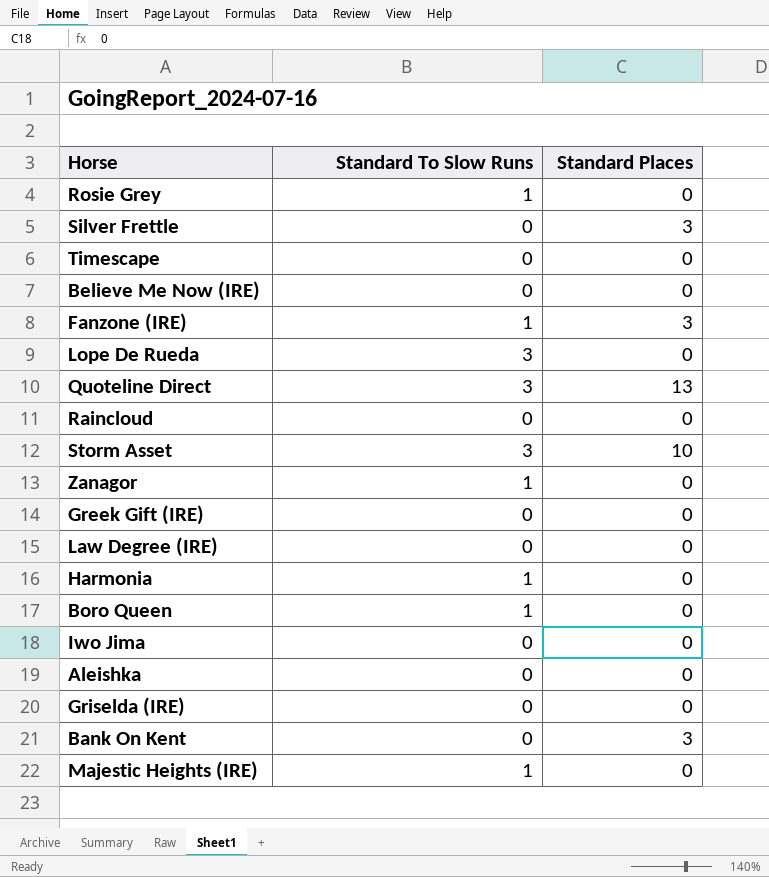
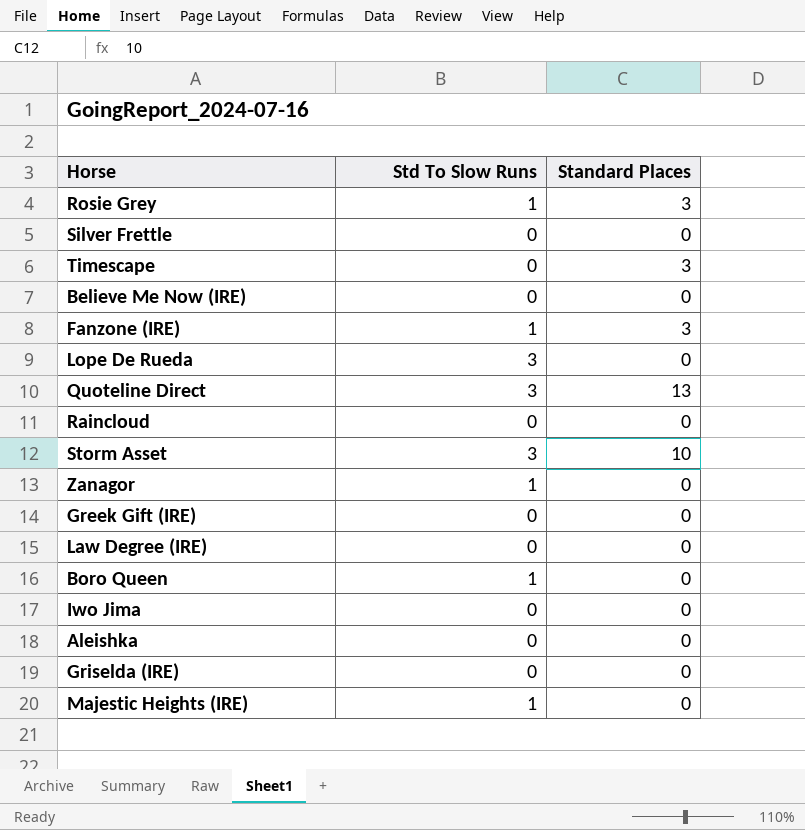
column name: Standard To Slow Runs -> Std To Slow Runs
row Harmonia: 1 | 0 -> none
row Bank On Kent: 0 | 3 -> none
Rosie Grey | Standard Places: 0 -> 3
Silver Frettle | Standard Places: 3 -> 0
Timescape | Standard Places: 0 -> 3

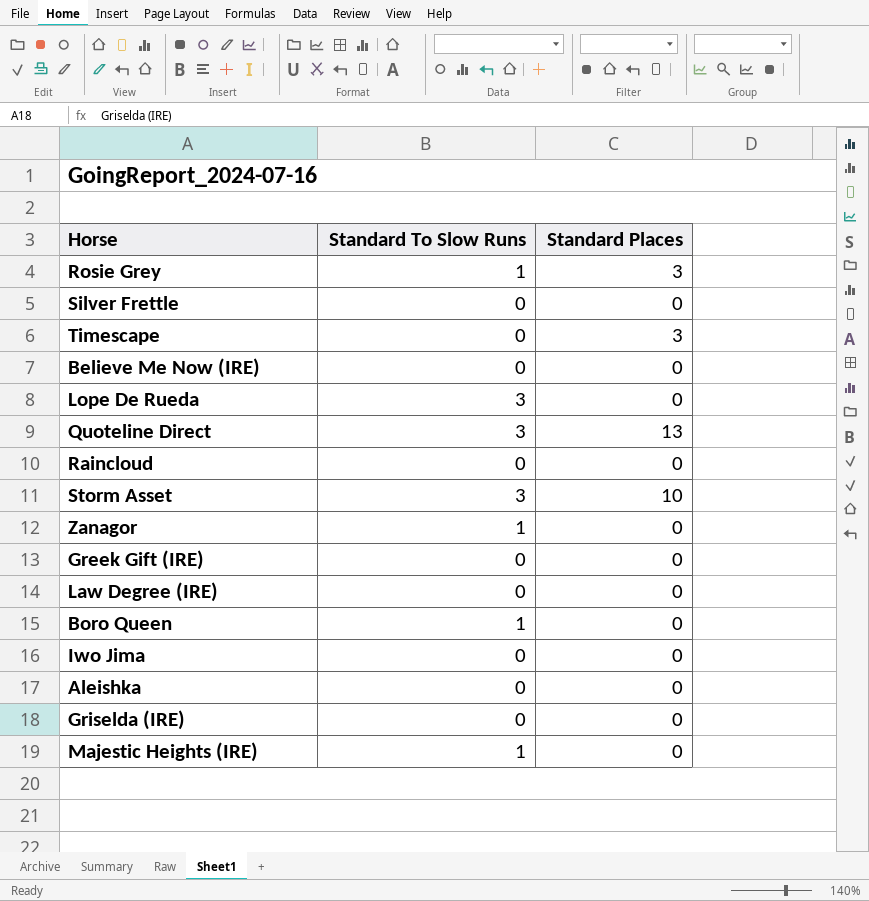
column name: Std To Slow Runs -> Standard To Slow Runs
row Fanzone (IRE): 1 | 3 -> none

